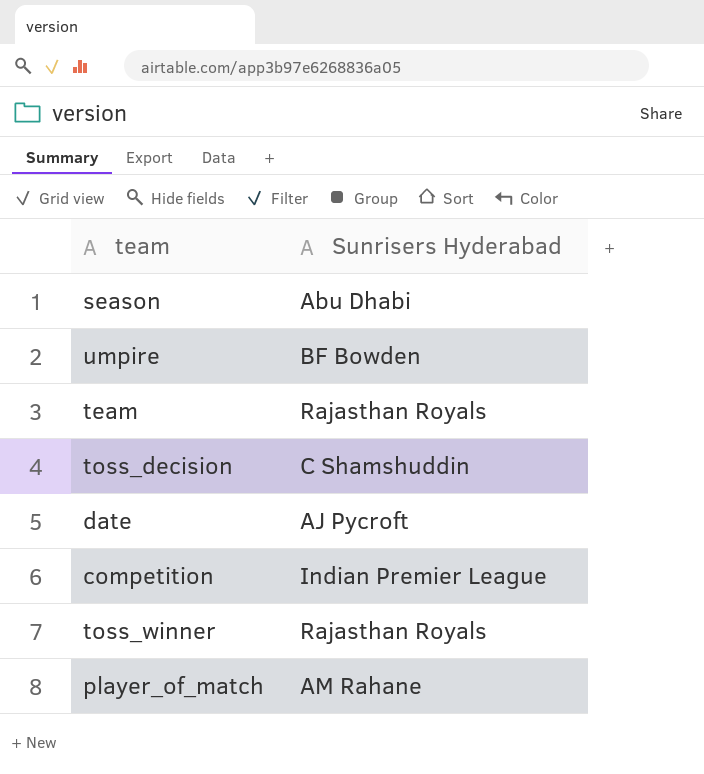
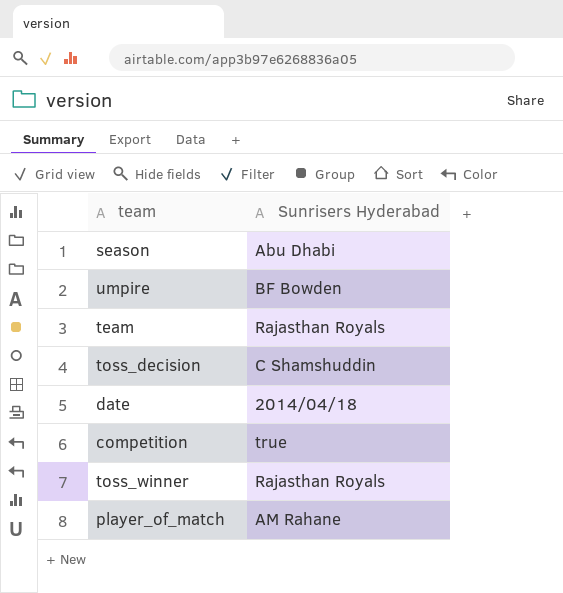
date | Sunrisers Hyderabad: AJ Pycroft -> 2014/04/18
competition | Sunrisers Hyderabad: Indian Premier League -> true

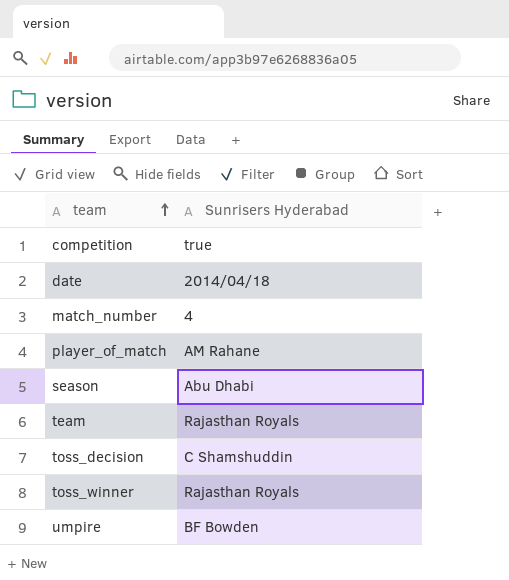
row order: none -> team ascending
row match_number: none -> 4

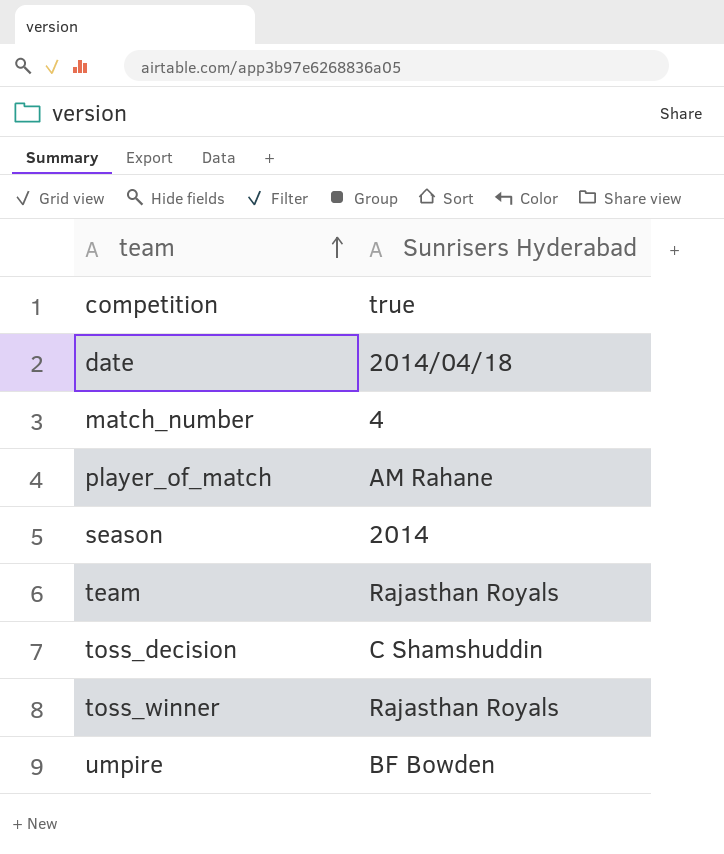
season | Sunrisers Hyderabad: Abu Dhabi -> 2014

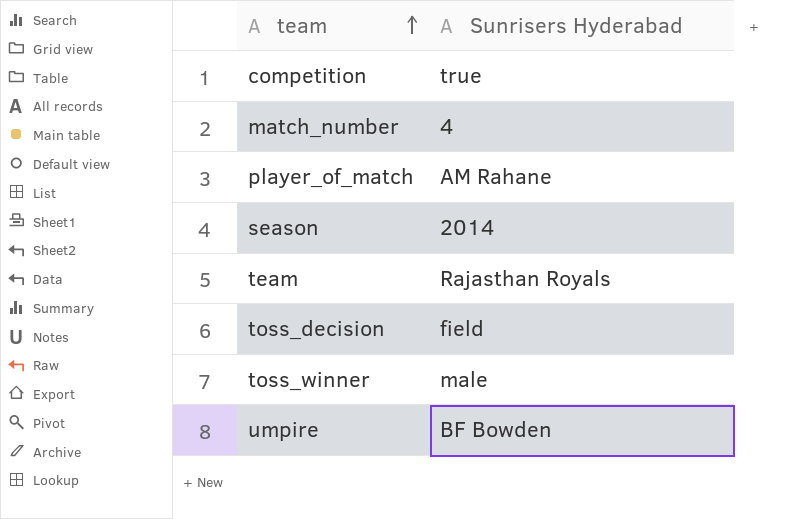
row date: 2014/04/18 -> none
toss_decision | Sunrisers Hyderabad: C Shamshuddin -> field
toss_winner | Sunrisers Hyderabad: Rajasthan Royals -> male

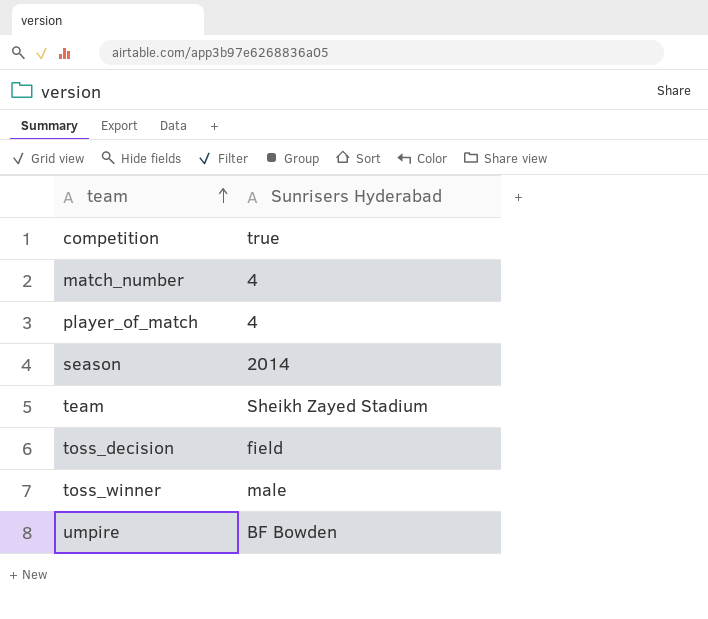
player_of_match | Sunrisers Hyderabad: AM Rahane -> 4
team | Sunrisers Hyderabad: Rajasthan Royals -> Sheikh Zayed Stadium

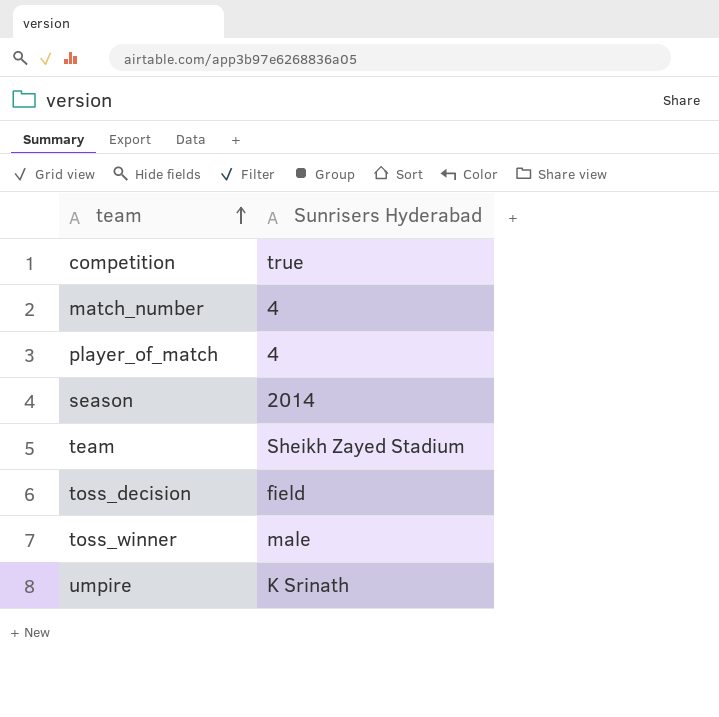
umpire | Sunrisers Hyderabad: BF Bowden -> K Srinath

